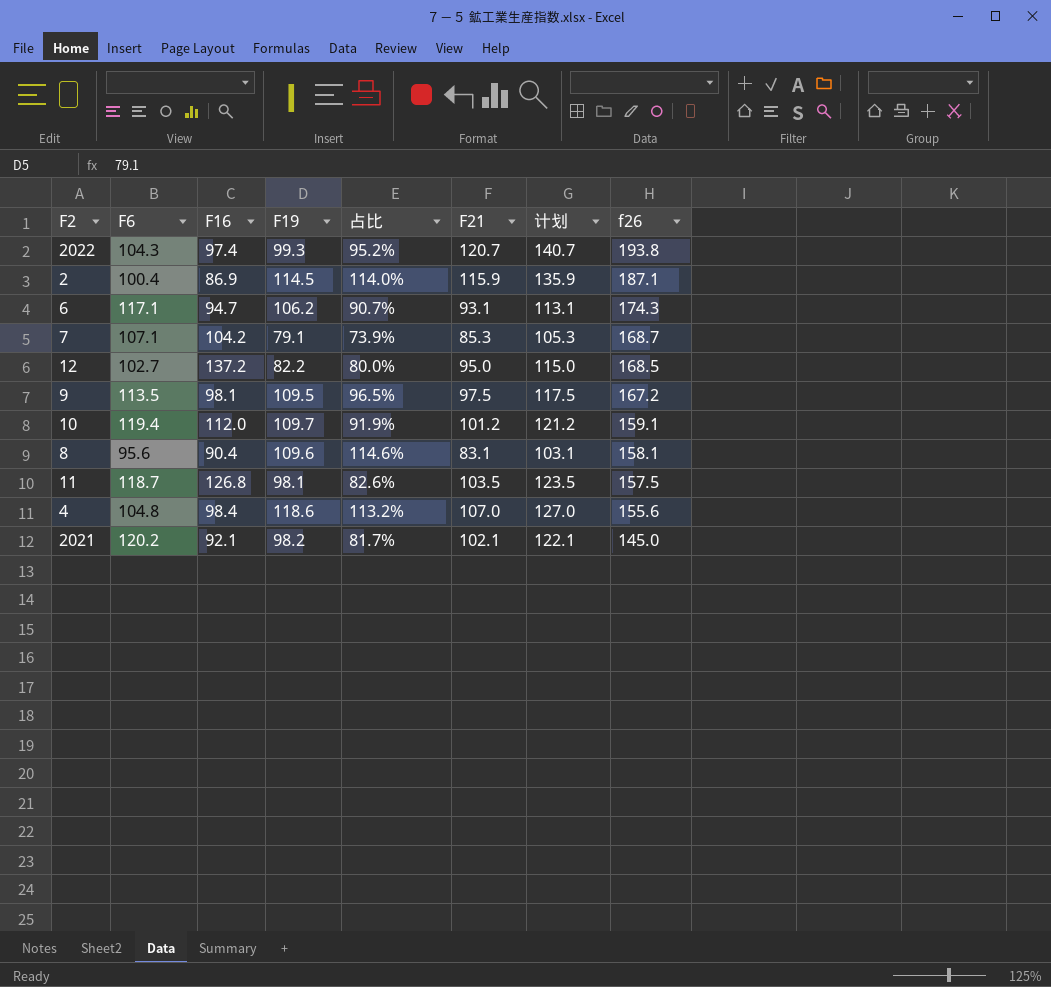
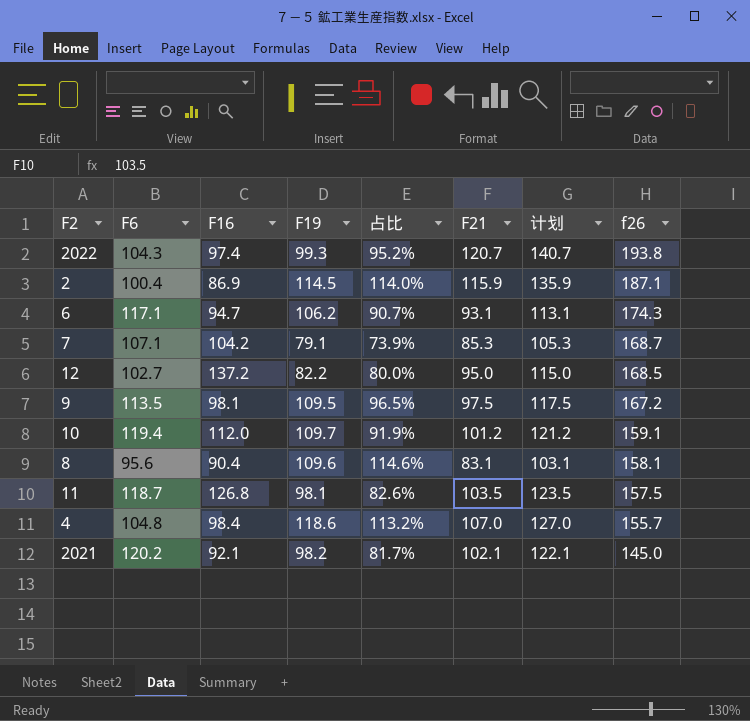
4 | f26: 155.6 -> 155.7

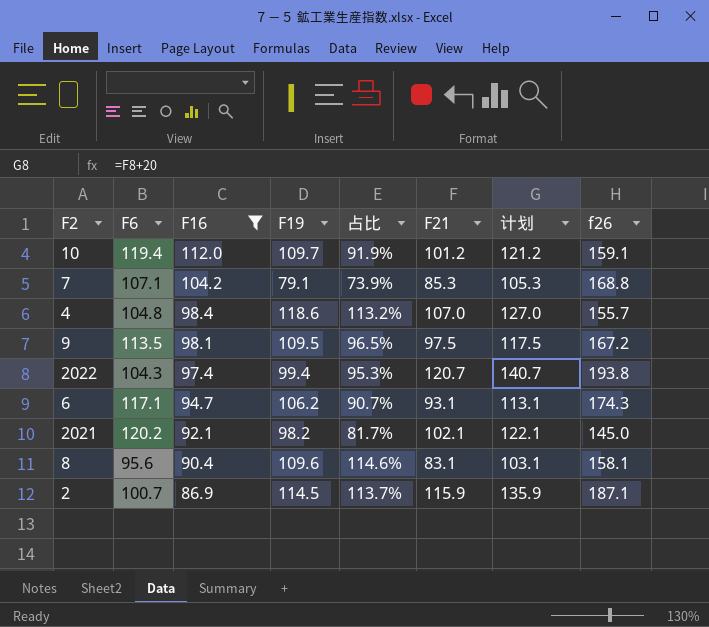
filter: none -> F16 <= 112.0
row order: f26 descending -> F16 descending
7 | f26: 168.7 -> 168.8
2022 | F19: 99.3 -> 99.4
2022 | 占比: 95.2% -> 95.3%
2 | F6: 100.4 -> 100.7
2 | 占比: 114.0% -> 113.7%

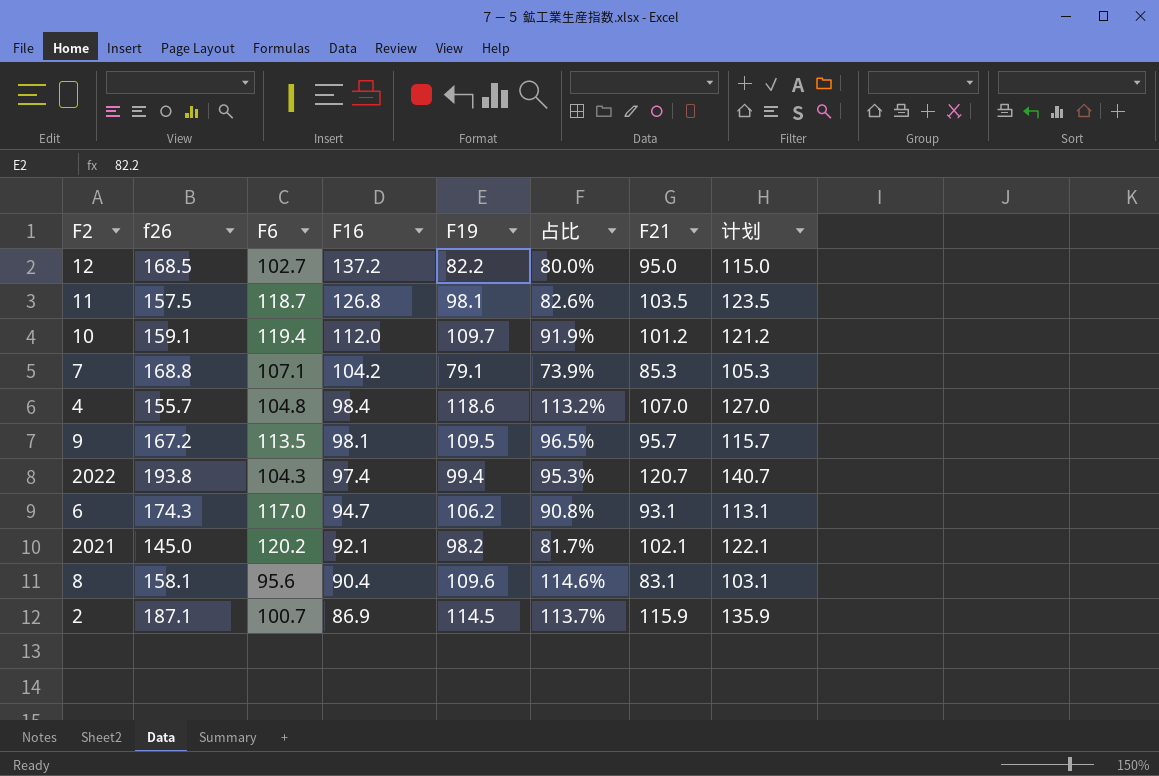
filter: F16 <= 112.0 -> none
column f26 | position: 8 -> 2
9 | F21: 97.5 -> 95.7
9 | 计划: 117.5 -> 115.7
6 | F6: 117.1 -> 117.0
6 | 占比: 90.7% -> 90.8%

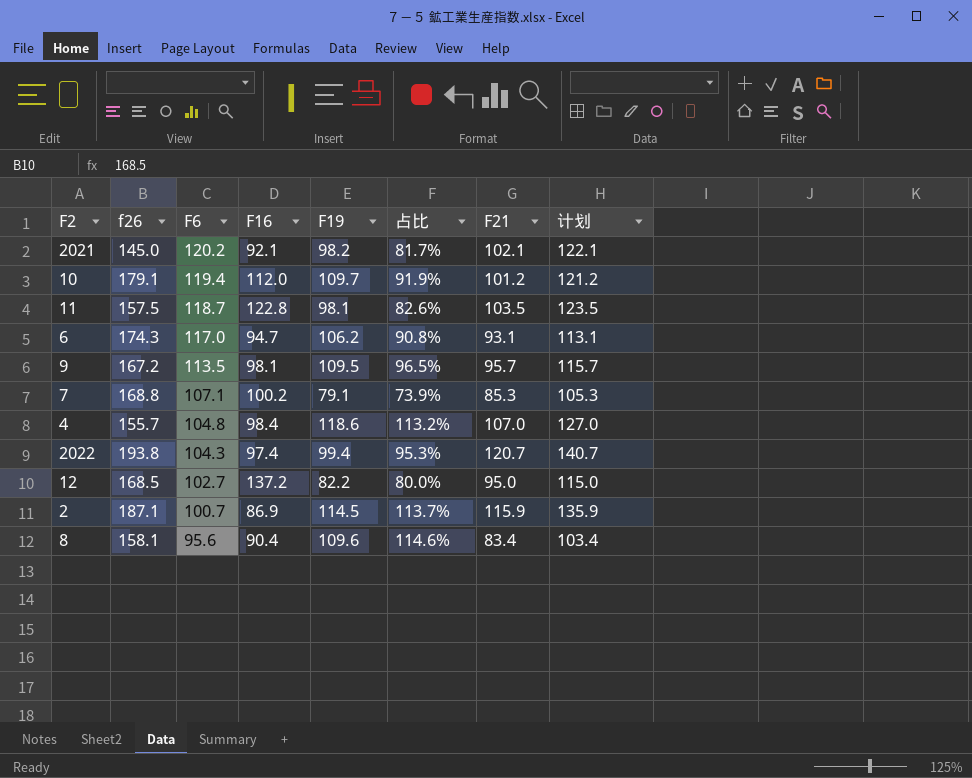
row order: F16 descending -> F6 descending
10 | f26: 159.1 -> 179.1
11 | F16: 126.8 -> 122.8
7 | F16: 104.2 -> 100.2
8 | F21: 83.1 -> 83.4
8 | 计划: 103.1 -> 103.4

